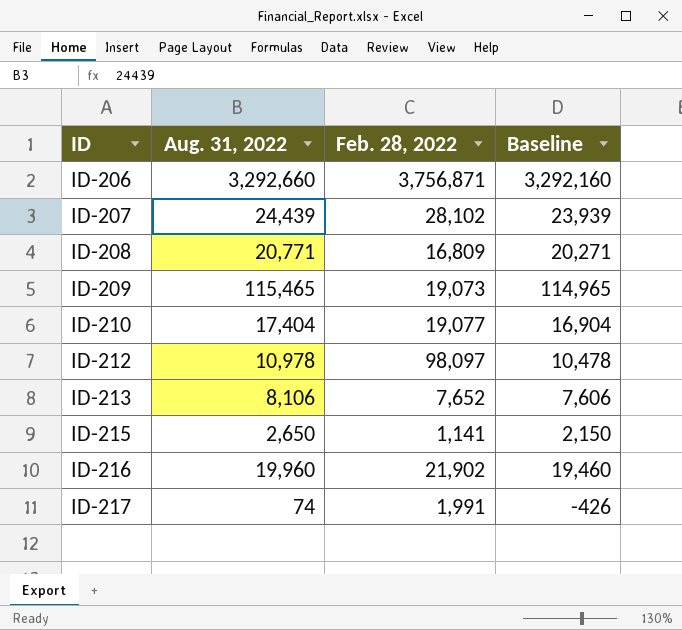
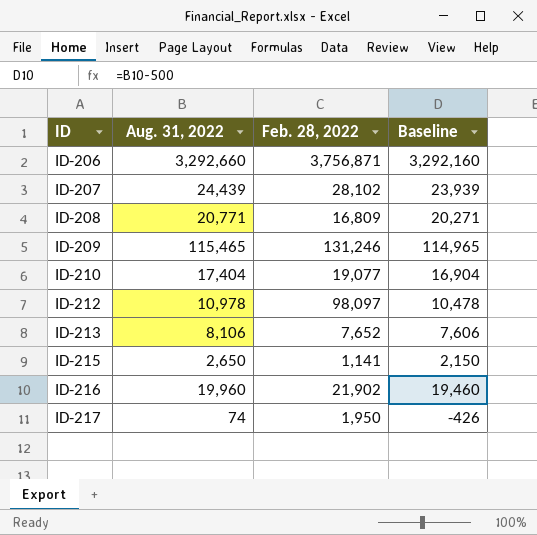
ID-209 | Feb. 28, 2022: 19,073 -> 131,246
ID-217 | Feb. 28, 2022: 1,991 -> 1,950

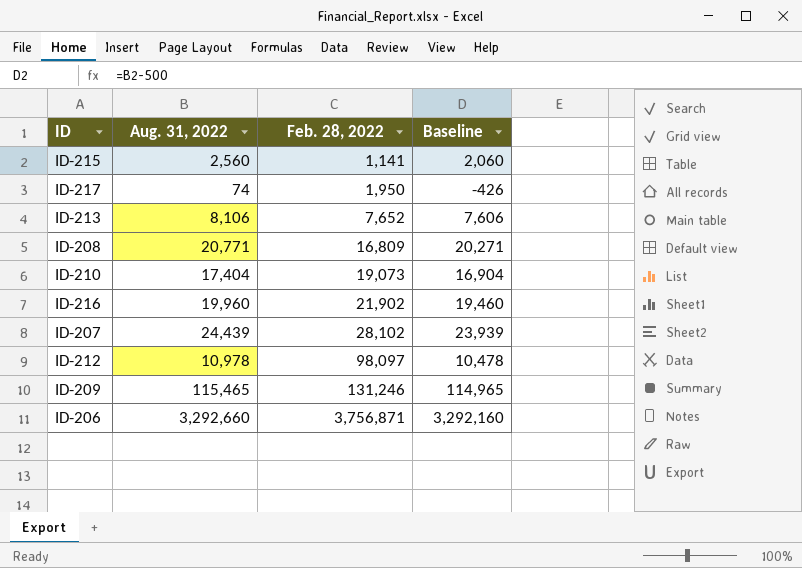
row order: ID ascending -> Feb. 28, 2022 ascending
ID-215 | Aug. 31, 2022: 2,650 -> 2,560
ID-215 | Baseline: 2,150 -> 2,060
ID-210 | Feb. 28, 2022: 19,077 -> 19,073

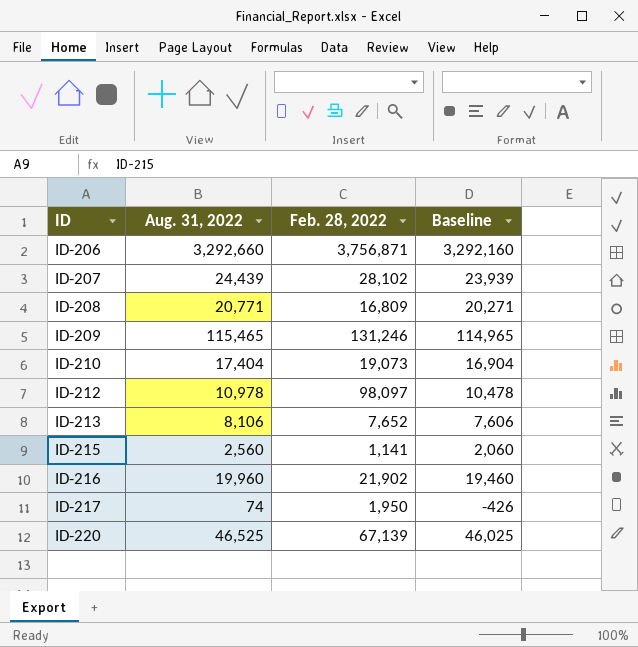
row order: Feb. 28, 2022 ascending -> ID ascending
row ID-220: none -> 46,525 | 67,139 | 46,025

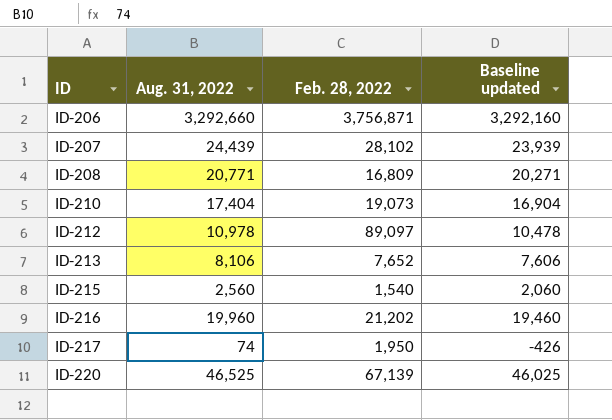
column name: Baseline -> Baseline updated
row ID-209: 115,465 | 131,246 | 114,965 -> none
ID-212 | Feb. 28, 2022: 98,097 -> 89,097
ID-215 | Feb. 28, 2022: 1,141 -> 1,540
ID-216 | Feb. 28, 2022: 21,902 -> 21,202

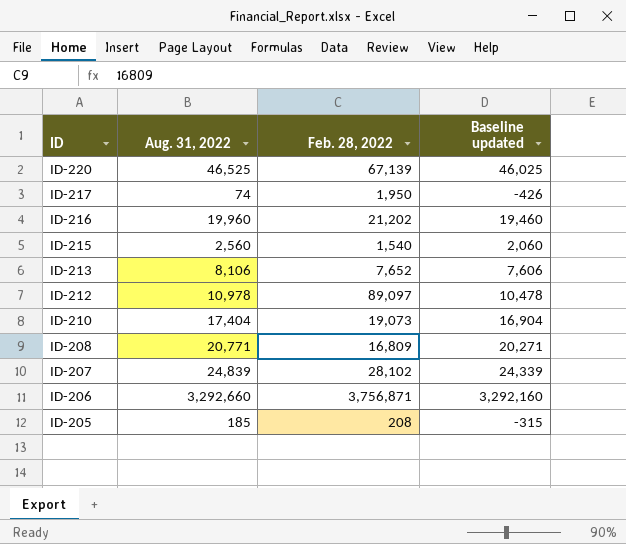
row order: ID ascending -> ID descending
ID-207 | Aug. 31, 2022: 24,439 -> 24,839
ID-207 | Baseline updated: 23,939 -> 24,339
row ID-205: none -> 185 | 208 | -315

